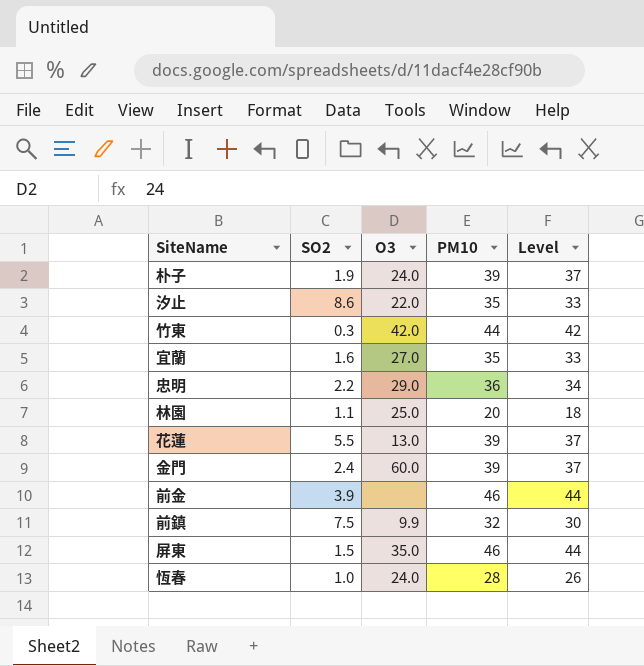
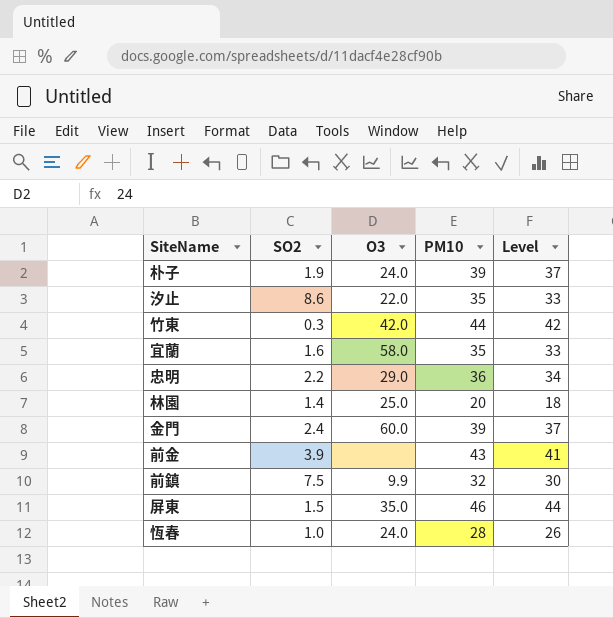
row 花蓮: 5.5 | 13.0 | 39 | 37 -> none
宜蘭 | O3: 27.0 -> 58.0
林園 | SO2: 1.1 -> 1.4
前金 | PM10: 46 -> 43
前金 | Level: 44 -> 41

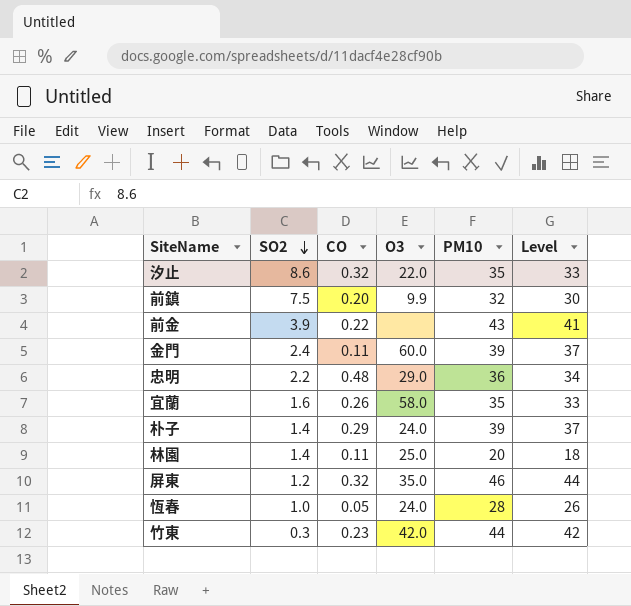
row order: none -> SO2 descending
column CO | position: none -> 3
朴子 | SO2: 1.9 -> 1.4
屏東 | SO2: 1.5 -> 1.2

